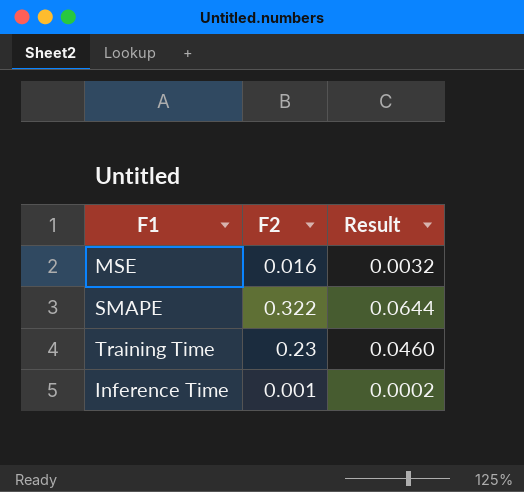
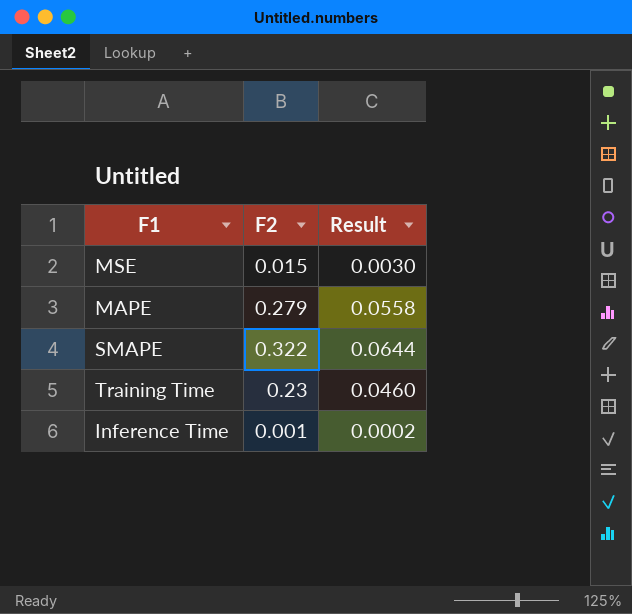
MSE | F2: 0.016 -> 0.015
MSE | Result: 0.0032 -> 0.0030
row MAPE: none -> 0.279 | 0.0558

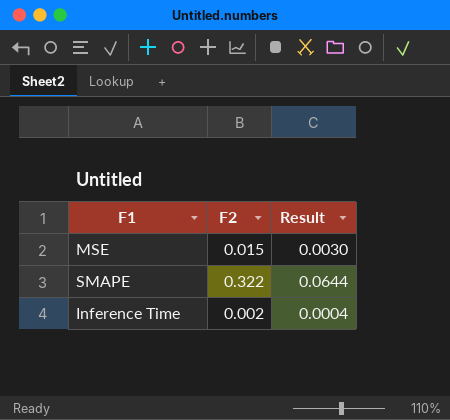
row MAPE: 0.279 | 0.0558 -> none
row Training Time: 0.23 | 0.0460 -> none
Inference Time | F2: 0.001 -> 0.002
Inference Time | Result: 0.0002 -> 0.0004

